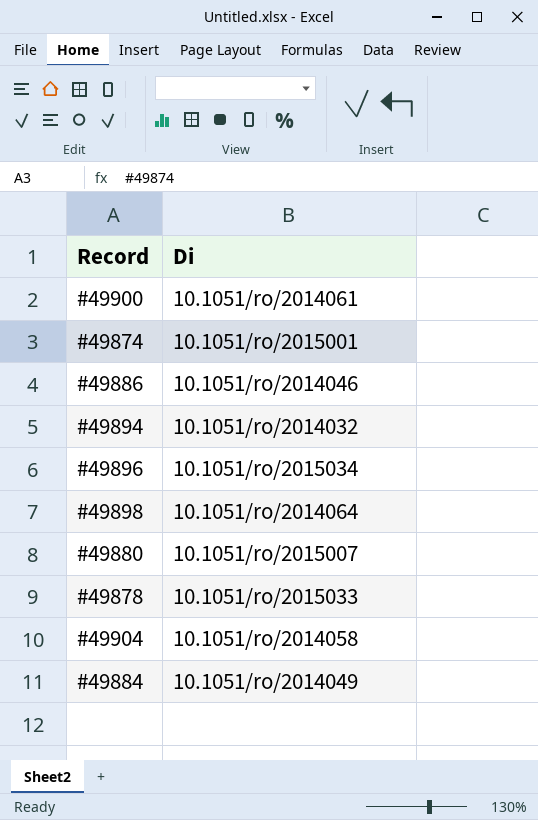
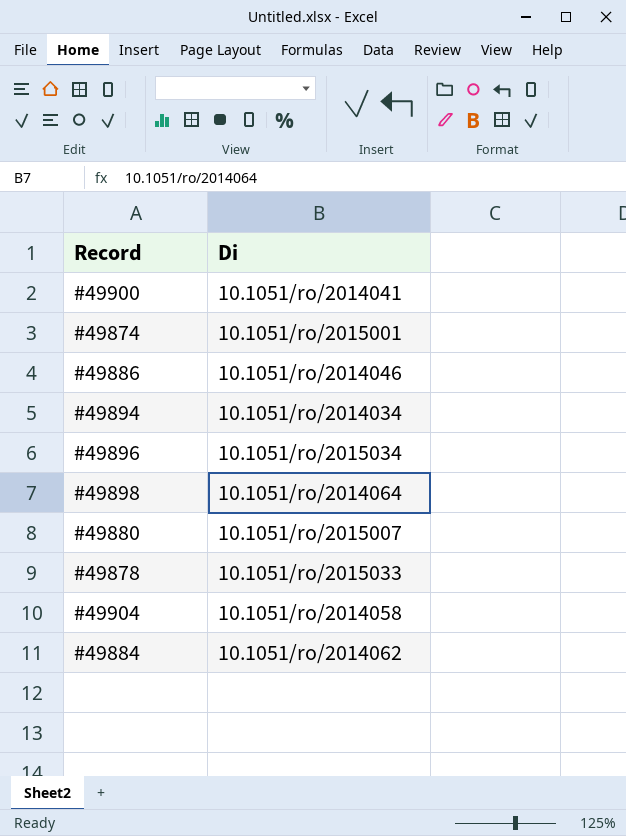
#49900 | Di: 10.1051/ro/2014061 -> 10.1051/ro/2014041
#49894 | Di: 10.1051/ro/2014032 -> 10.1051/ro/2014034
#49884 | Di: 10.1051/ro/2014049 -> 10.1051/ro/2014062

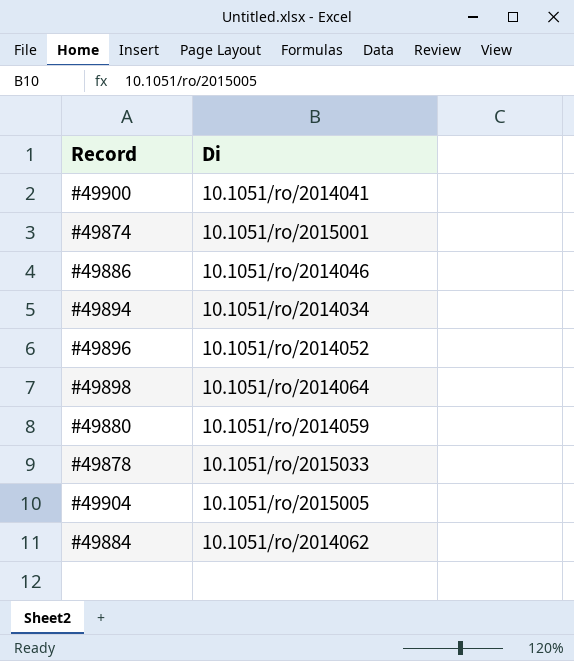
#49896 | Di: 10.1051/ro/2015034 -> 10.1051/ro/2014052
#49880 | Di: 10.1051/ro/2015007 -> 10.1051/ro/2014059
#49904 | Di: 10.1051/ro/2014058 -> 10.1051/ro/2015005

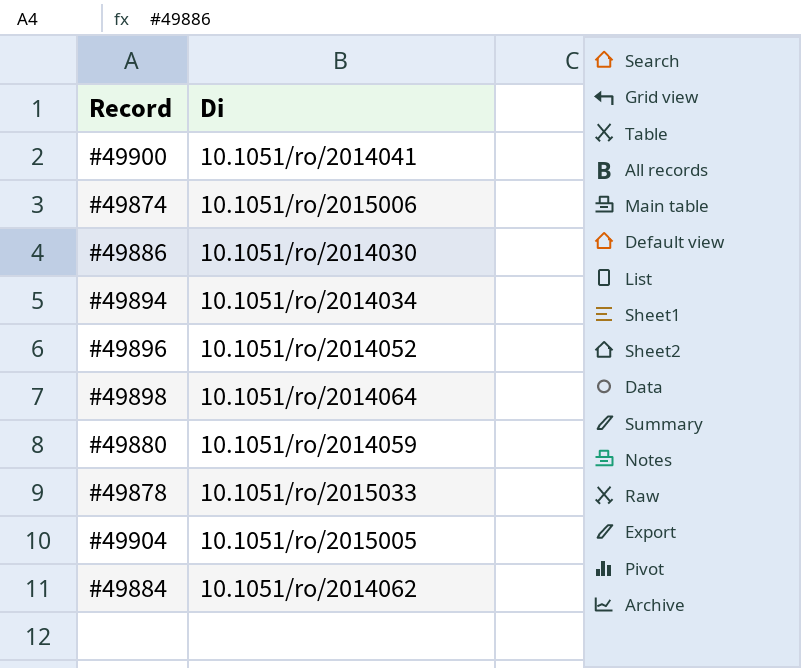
#49874 | Di: 10.1051/ro/2015001 -> 10.1051/ro/2015006
#49886 | Di: 10.1051/ro/2014046 -> 10.1051/ro/2014030

